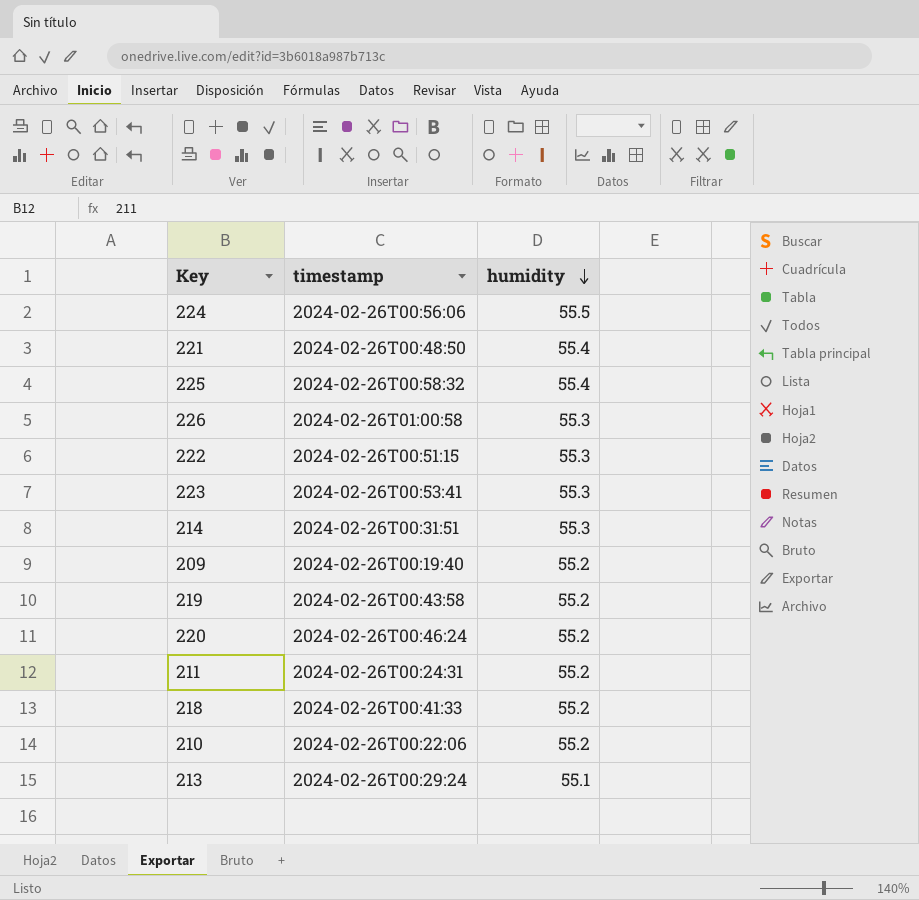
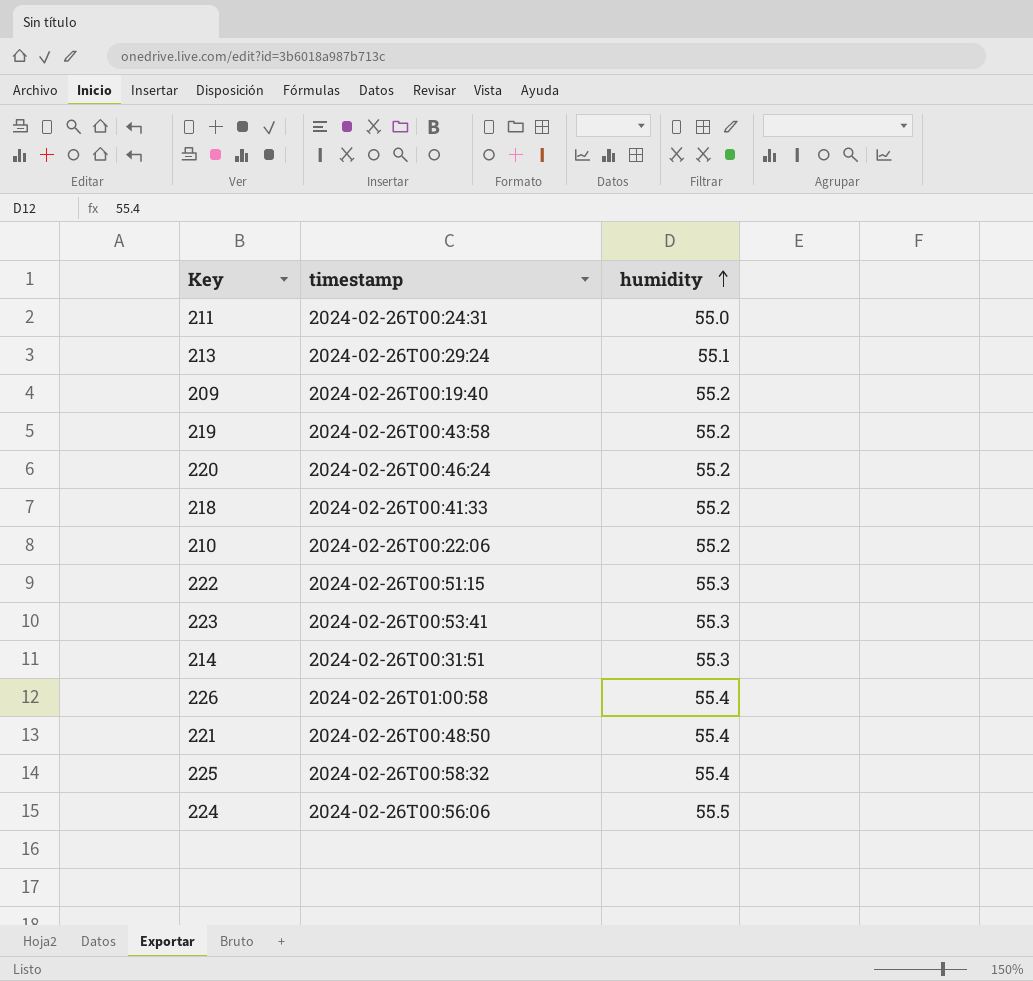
row order: humidity descending -> humidity ascending
211 | humidity: 55.2 -> 55.0
226 | humidity: 55.3 -> 55.4

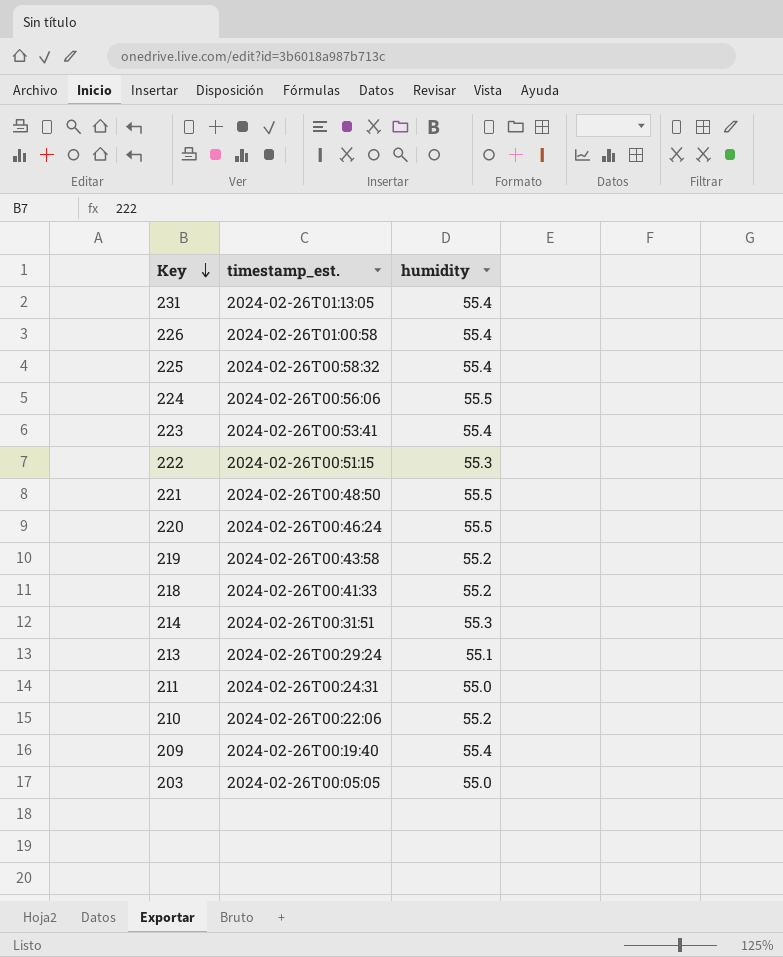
row order: humidity ascending -> Key descending
column name: timestamp -> timestamp_est.
row 231: none -> 2024-02-26T01:13:05 | 55.4
223 | humidity: 55.3 -> 55.4
221 | humidity: 55.4 -> 55.5
220 | humidity: 55.2 -> 55.5
209 | humidity: 55.2 -> 55.4
row 203: none -> 2024-02-26T00:05:05 | 55.0

